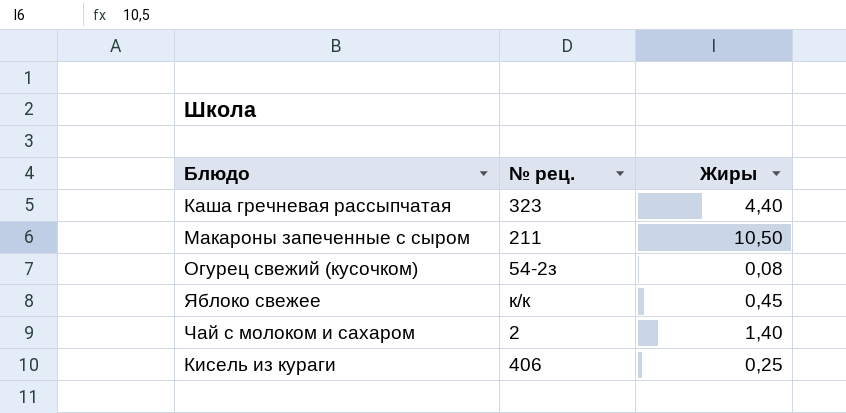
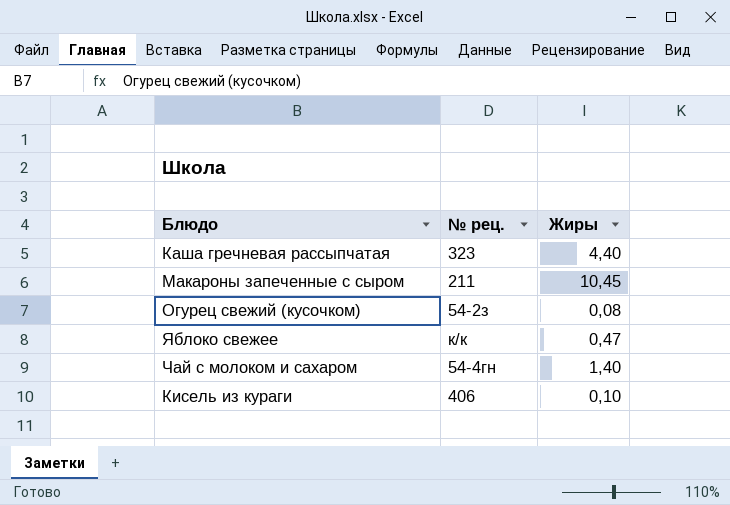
Макароны запеченные с сыром | Жиры: 10,50 -> 10,45
Яблоко свежее | Жиры: 0,45 -> 0,47
Чай с молоком и сахаром | № рец.: 2 -> 54-4гн
Кисель из кураги | Жиры: 0,25 -> 0,10

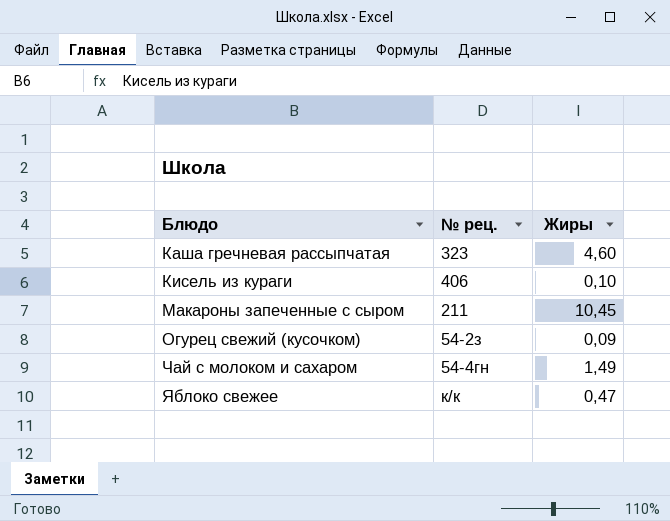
row order: none -> Блюдо ascending
Каша гречневая рассыпчатая | Жиры: 4,40 -> 4,60
Огурец свежий (кусочком) | Жиры: 0,08 -> 0,09
Чай с молоком и сахаром | Жиры: 1,40 -> 1,49

